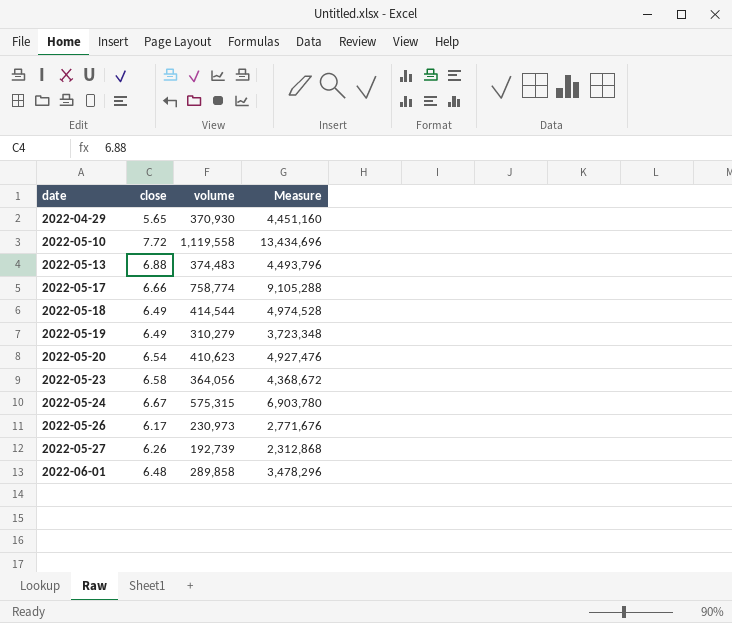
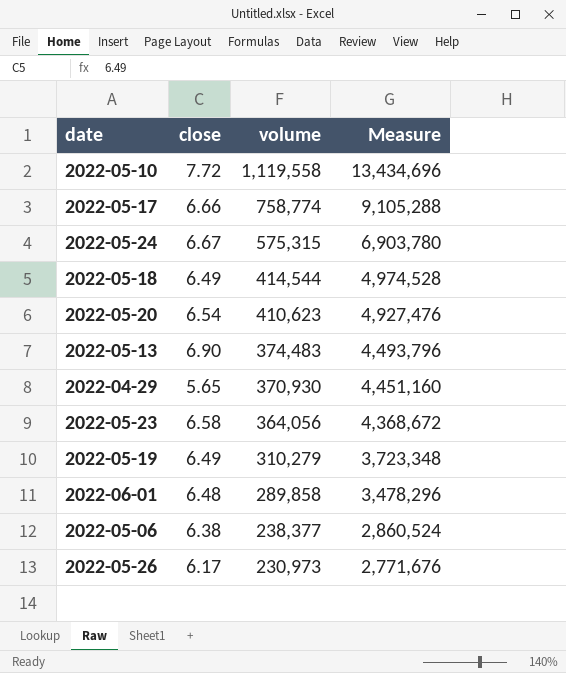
row order: date ascending -> volume descending
row 2022-05-27: 6.26 | 192,739 | 2,312,868 -> none
2022-05-13 | close: 6.88 -> 6.90
row 2022-05-06: none -> 6.38 | 238,377 | 2,860,524

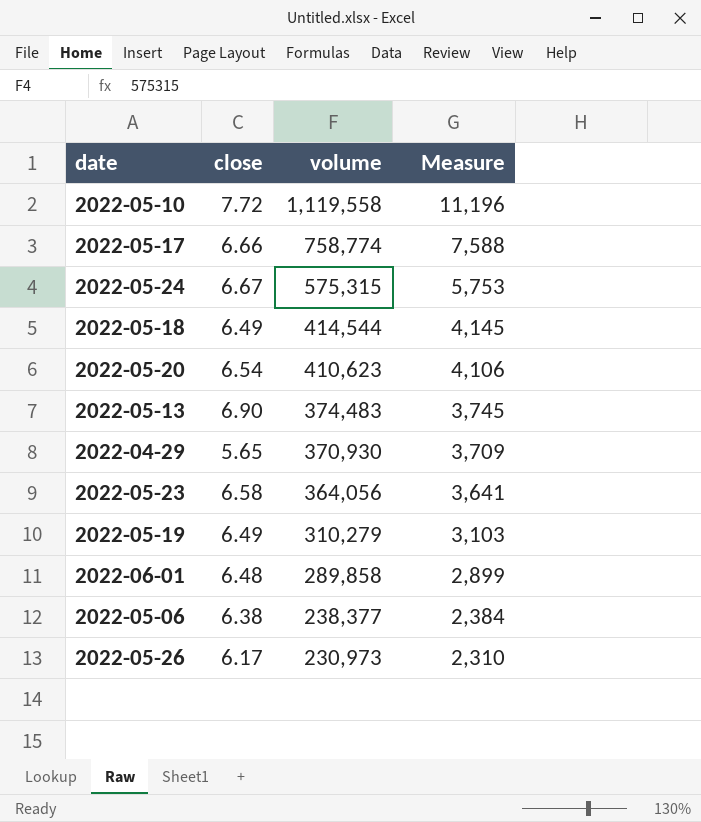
column Measure | formula: [volume] * 12 -> [volume] * 0.01

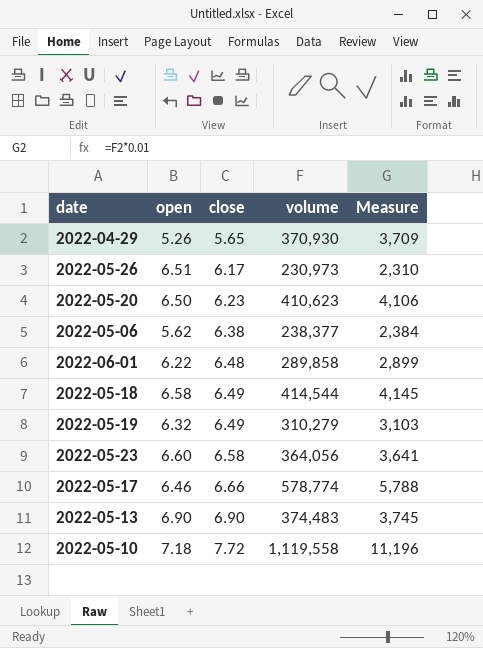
row order: volume descending -> close ascending
column open | position: none -> 2
row 2022-05-24: 6.67 | 575,315 | 5,753 -> none
2022-05-20 | close: 6.54 -> 6.23
2022-05-17 | volume: 758,774 -> 578,774
2022-05-17 | Measure: 7,588 -> 5,788

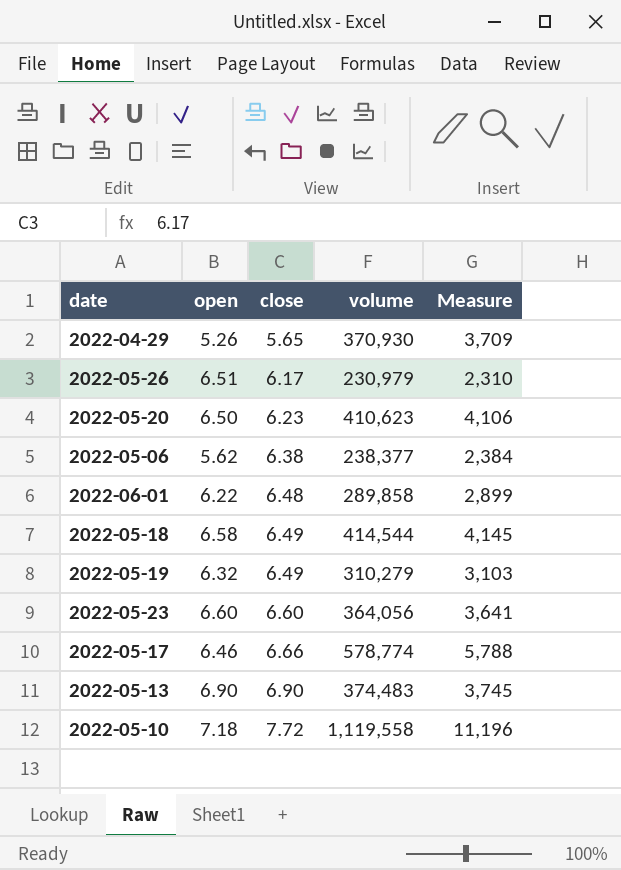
2022-05-26 | volume: 230,973 -> 230,979
2022-05-23 | close: 6.58 -> 6.60

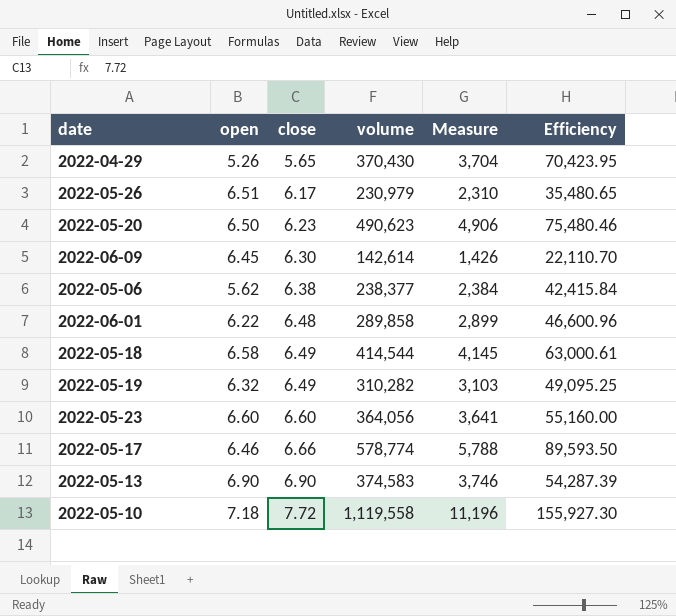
column Efficiency | formula: none -> [volume] / [open]
2022-04-29 | volume: 370,930 -> 370,430
2022-04-29 | Measure: 3,709 -> 3,704
2022-05-20 | volume: 410,623 -> 490,623
2022-05-20 | Measure: 4,106 -> 4,906
row 2022-06-09: none -> 6.45 | 6.30 | 142,614 | 1,426 | 22,110.70
2022-05-19 | volume: 310,279 -> 310,282
2022-05-13 | volume: 374,483 -> 374,583
2022-05-13 | Measure: 3,745 -> 3,746

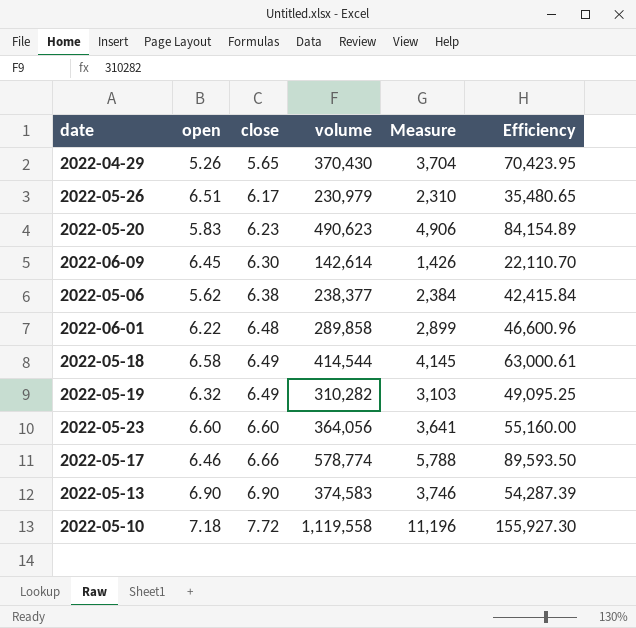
2022-05-20 | open: 6.50 -> 5.83
2022-05-20 | Efficiency: 75,480.46 -> 84,154.89

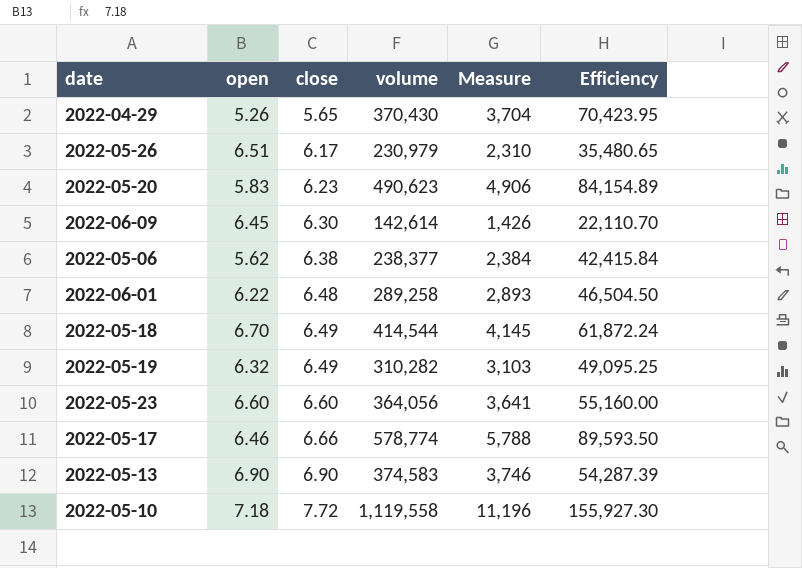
2022-06-01 | volume: 289,858 -> 289,258
2022-06-01 | Measure: 2,899 -> 2,893
2022-06-01 | Efficiency: 46,600.96 -> 46,504.50
2022-05-18 | open: 6.58 -> 6.70
2022-05-18 | Efficiency: 63,000.61 -> 61,872.24

